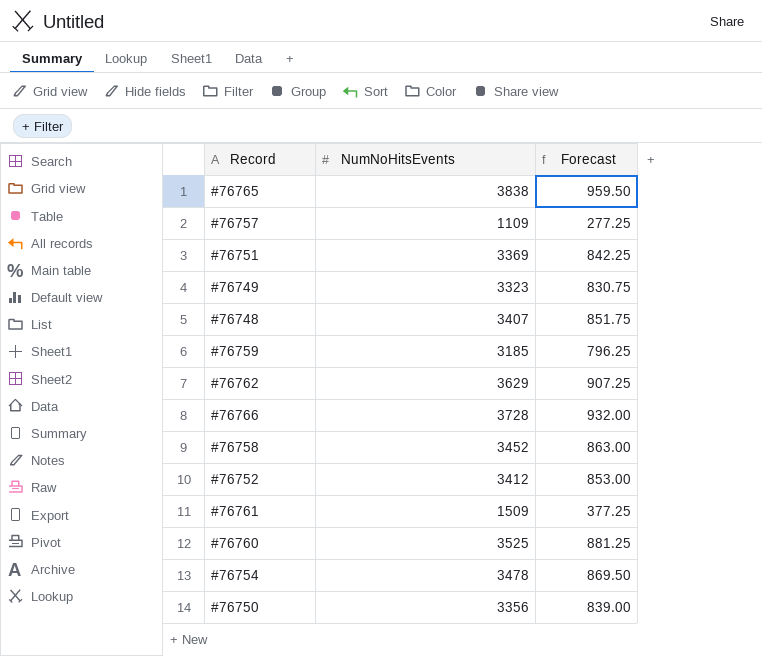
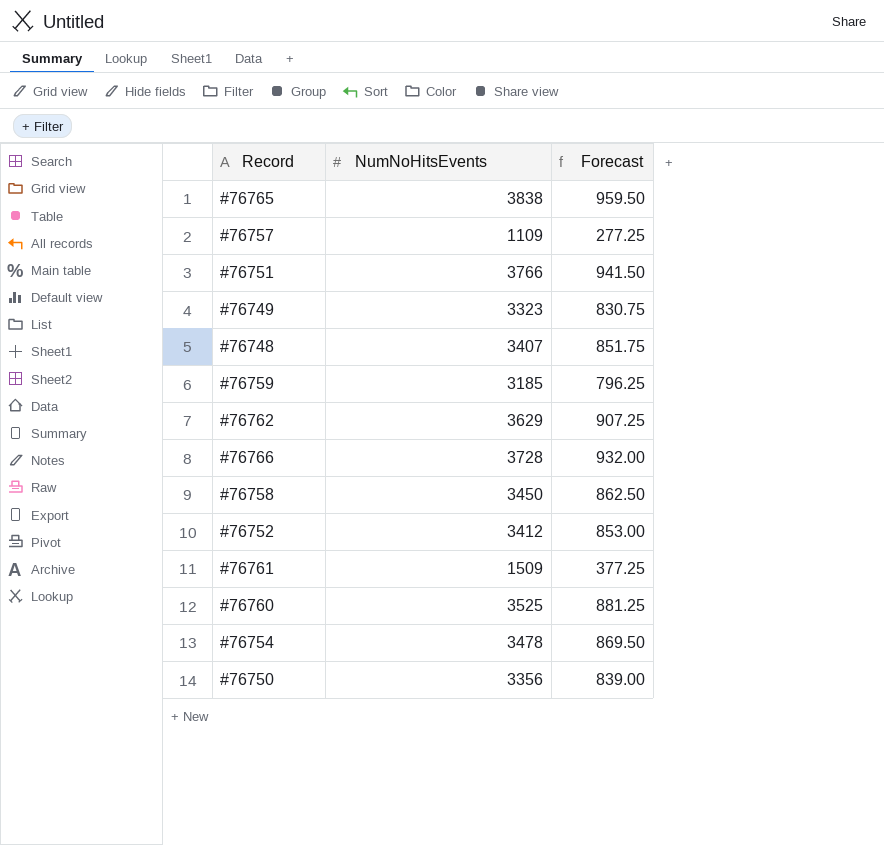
#76751 | NumNoHitsEvents: 3369 -> 3766
#76751 | Forecast: 842.25 -> 941.50
#76758 | NumNoHitsEvents: 3452 -> 3450
#76758 | Forecast: 863.00 -> 862.50

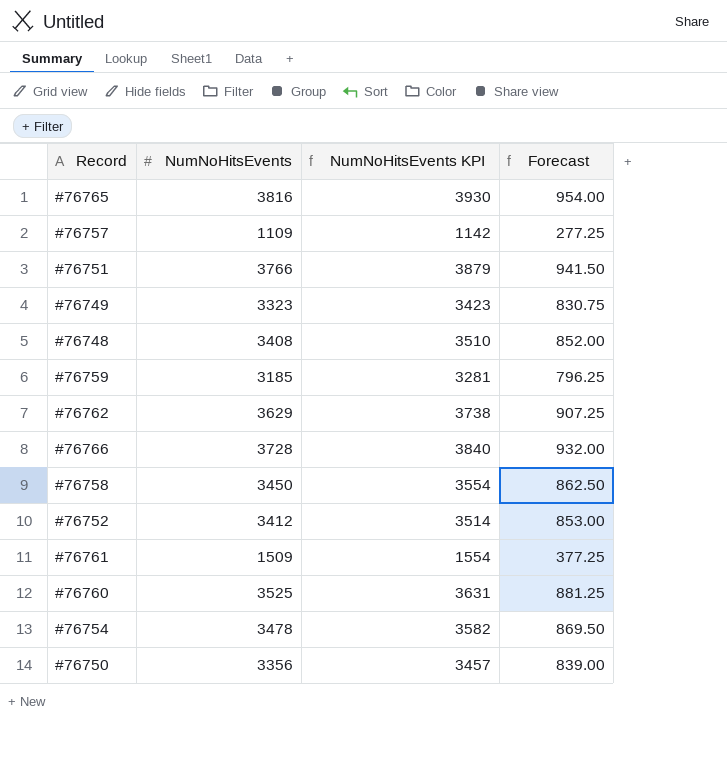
column NumNoHitsEvents KPI | formula: none -> [NumNoHitsEvents] * 1.03
#76765 | NumNoHitsEvents: 3838 -> 3816
#76765 | Forecast: 959.50 -> 954.00
#76748 | NumNoHitsEvents: 3407 -> 3408
#76748 | Forecast: 851.75 -> 852.00

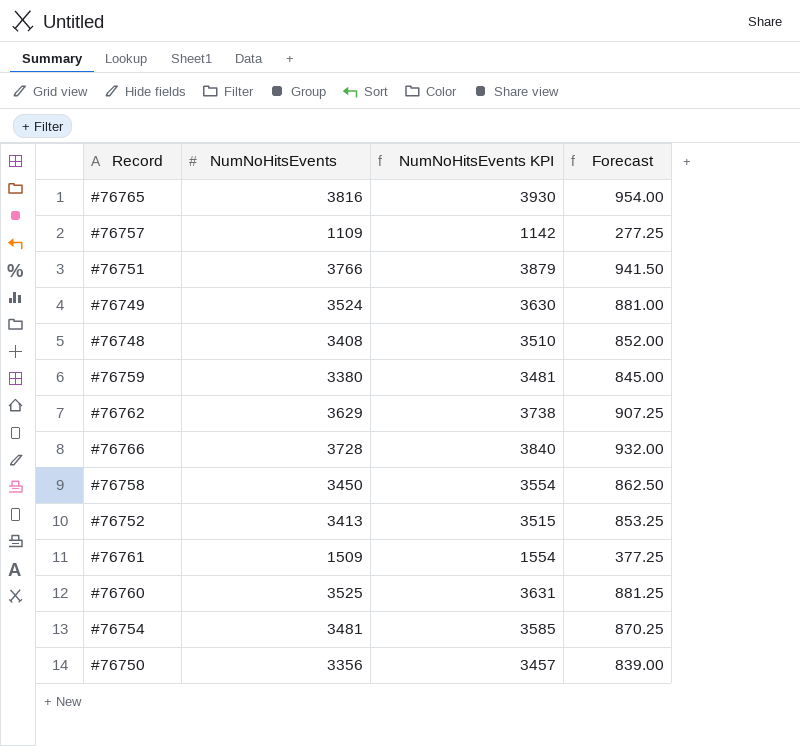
#76749 | NumNoHitsEvents: 3323 -> 3524
#76749 | NumNoHitsEvents KPI: 3423 -> 3630
#76749 | Forecast: 830.75 -> 881.00
#76759 | NumNoHitsEvents: 3185 -> 3380
#76759 | NumNoHitsEvents KPI: 3281 -> 3481
#76759 | Forecast: 796.25 -> 845.00
#76752 | NumNoHitsEvents: 3412 -> 3413
#76752 | NumNoHitsEvents KPI: 3514 -> 3515
#76752 | Forecast: 853.00 -> 853.25
#76754 | NumNoHitsEvents: 3478 -> 3481
#76754 | NumNoHitsEvents KPI: 3582 -> 3585
#76754 | Forecast: 869.50 -> 870.25

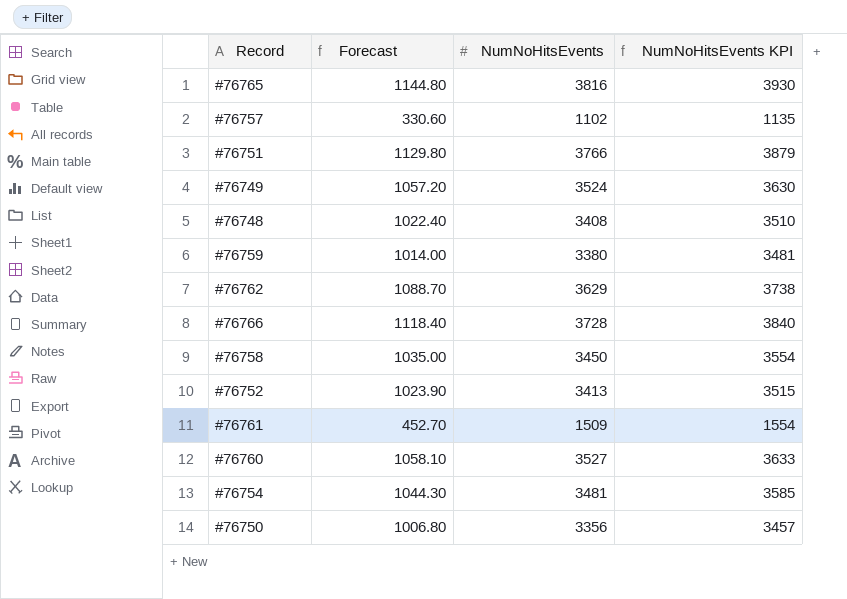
column Forecast | formula: [NumNoHitsEvents] * 0.25 -> [NumNoHitsEvents] * 0.3
column Forecast | position: 4 -> 2
#76757 | NumNoHitsEvents: 1109 -> 1102
#76757 | NumNoHitsEvents KPI: 1142 -> 1135
#76760 | NumNoHitsEvents: 3525 -> 3527
#76760 | NumNoHitsEvents KPI: 3631 -> 3633

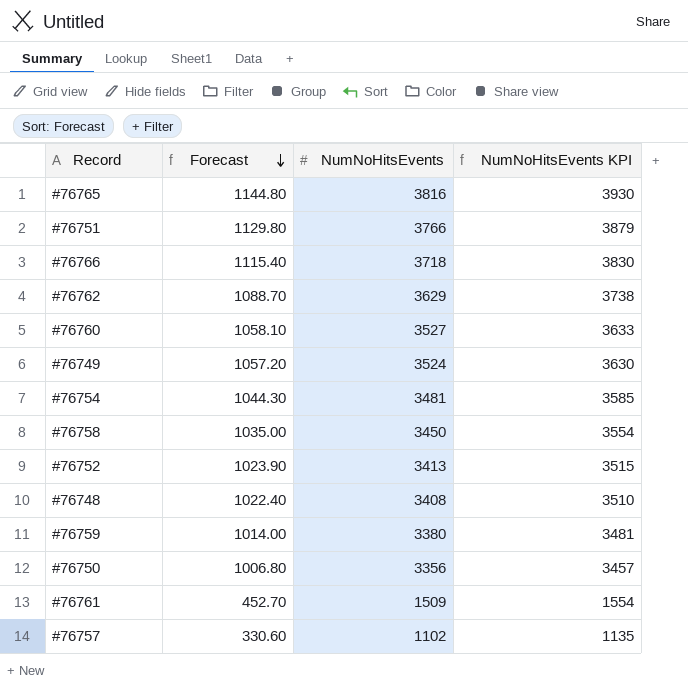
row order: none -> Forecast descending
#76766 | Forecast: 1118.40 -> 1115.40
#76766 | NumNoHitsEvents: 3728 -> 3718
#76766 | NumNoHitsEvents KPI: 3840 -> 3830

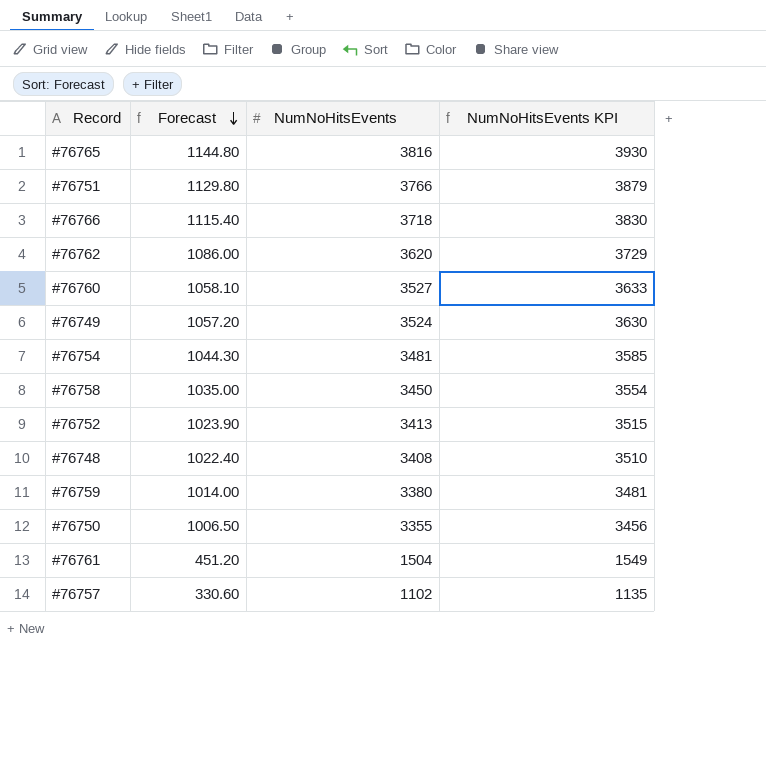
#76762 | Forecast: 1088.70 -> 1086.00
#76762 | NumNoHitsEvents: 3629 -> 3620
#76762 | NumNoHitsEvents KPI: 3738 -> 3729
#76750 | Forecast: 1006.80 -> 1006.50
#76750 | NumNoHitsEvents: 3356 -> 3355
#76750 | NumNoHitsEvents KPI: 3457 -> 3456
#76761 | Forecast: 452.70 -> 451.20
#76761 | NumNoHitsEvents: 1509 -> 1504
#76761 | NumNoHitsEvents KPI: 1554 -> 1549

